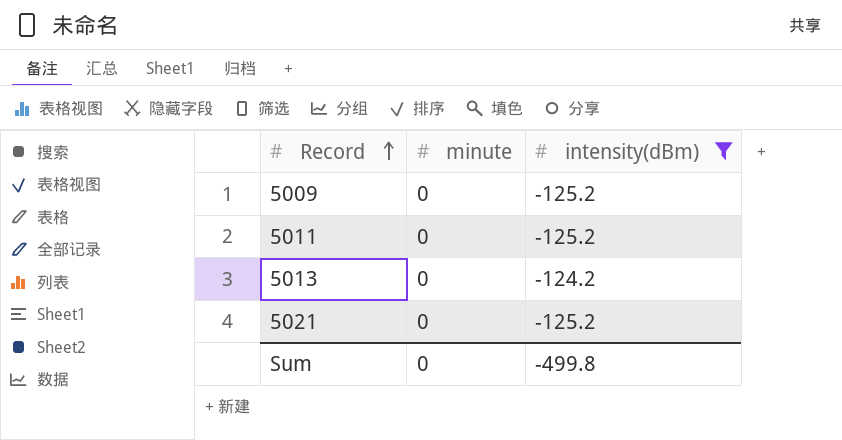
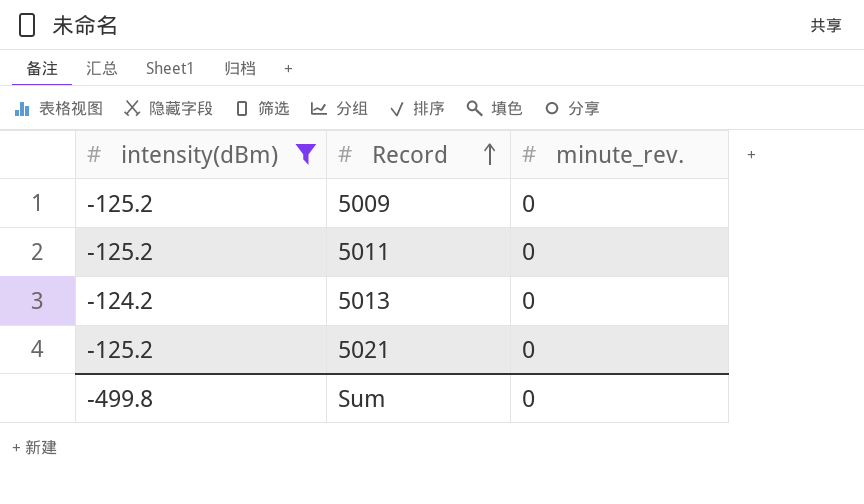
column intensity(dBm) | position: 3 -> 1
column name: minute -> minute_rev.

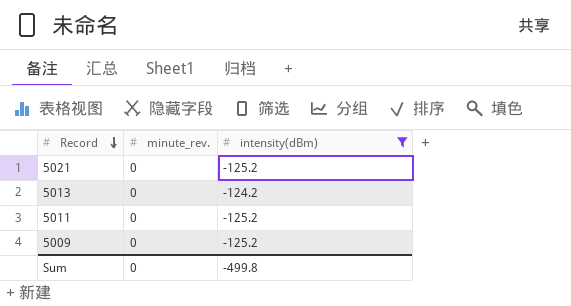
row order: Record ascending -> Record descending
column intensity(dBm) | position: 1 -> 3

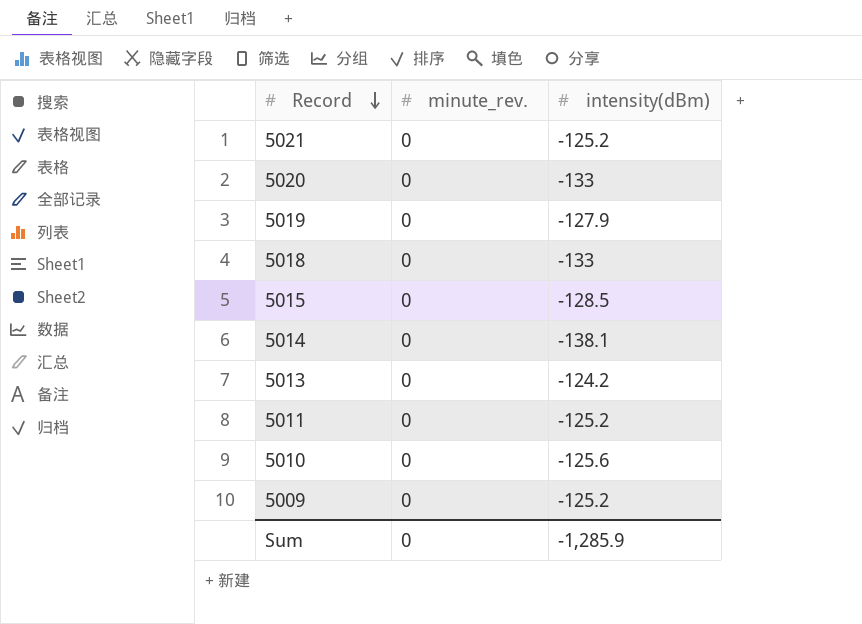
filter: intensity(dBm) >= -125.2 -> none
Sum | intensity(dBm): -499.8 -> -1,285.9

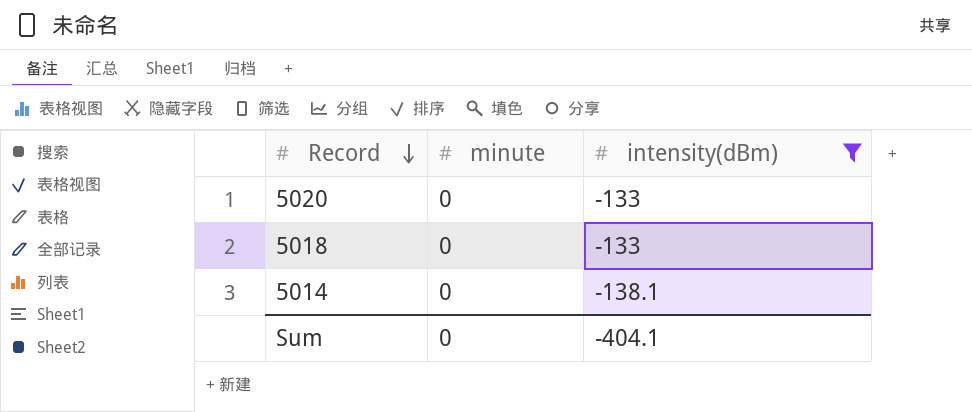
filter: none -> intensity(dBm) <= -133
column name: minute_rev. -> minute
Sum | intensity(dBm): -1,285.9 -> -404.1

